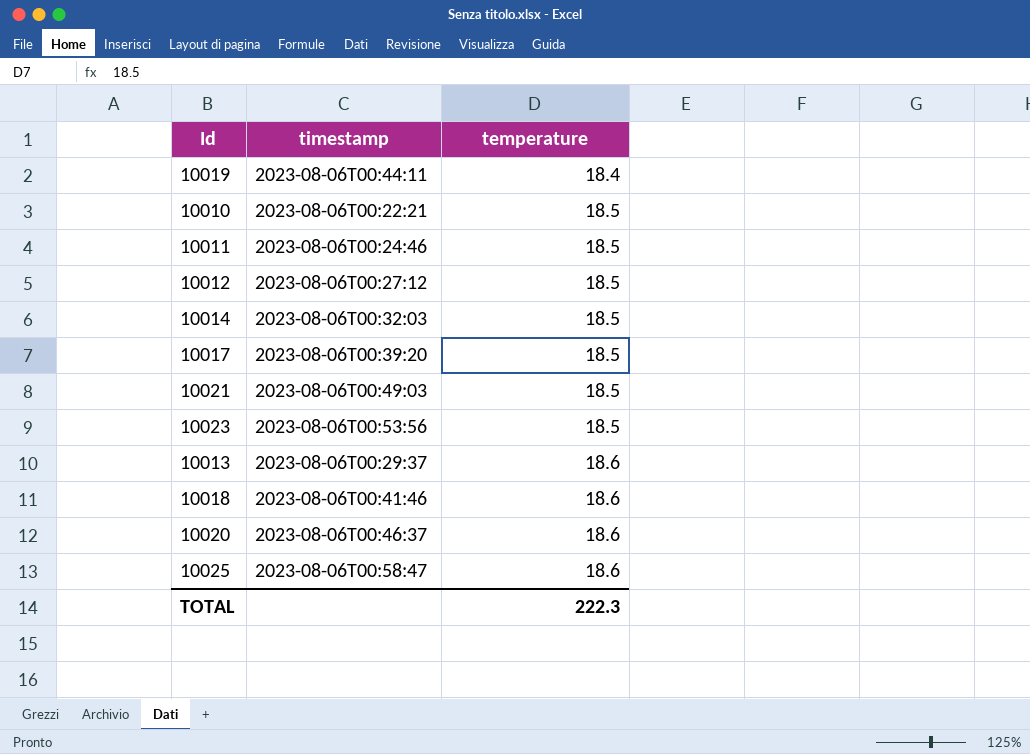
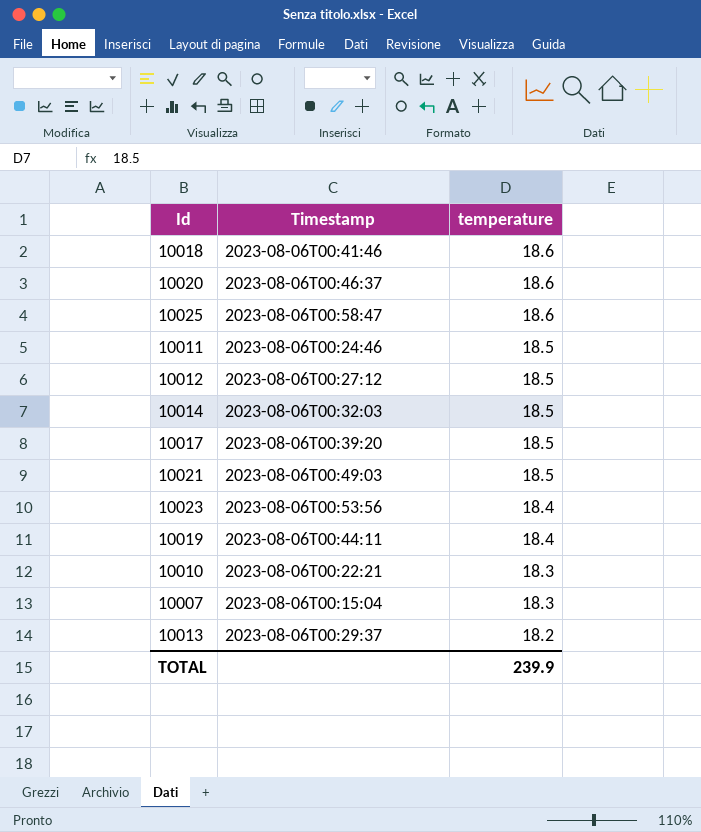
row order: temperature ascending -> temperature descending
column name: timestamp -> Timestamp
10023 | temperature: 18.5 -> 18.4
10010 | temperature: 18.5 -> 18.3
row 10007: none -> 2023-08-06T00:15:04 | 18.3
10013 | temperature: 18.6 -> 18.2
TOTAL | temperature: 222.3 -> 239.9

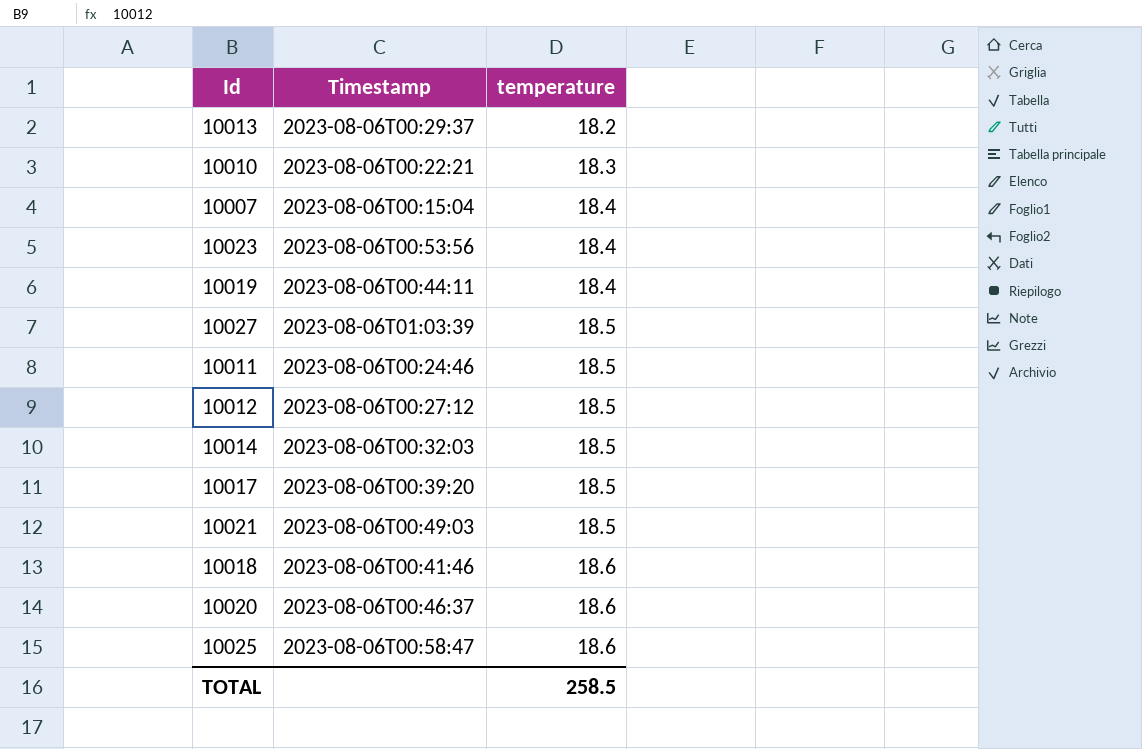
row order: temperature descending -> temperature ascending
10007 | temperature: 18.3 -> 18.4
row 10027: none -> 2023-08-06T01:03:39 | 18.5
TOTAL | temperature: 239.9 -> 258.5

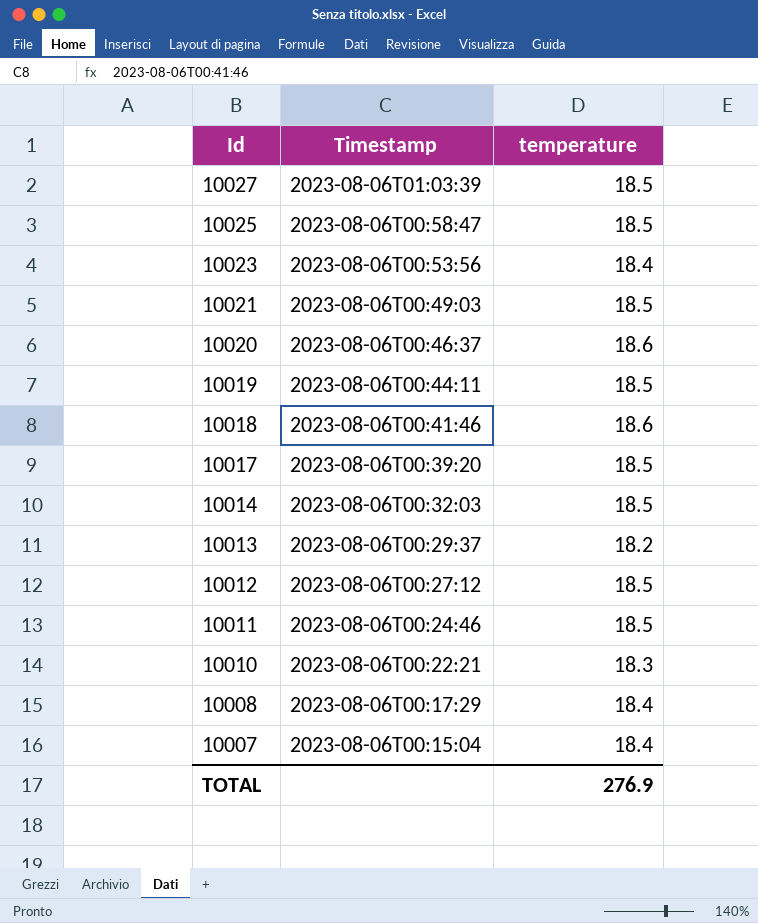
row order: temperature ascending -> Id descending
10025 | temperature: 18.6 -> 18.5
10019 | temperature: 18.4 -> 18.5
row 10008: none -> 2023-08-06T00:17:29 | 18.4
TOTAL | temperature: 258.5 -> 276.9

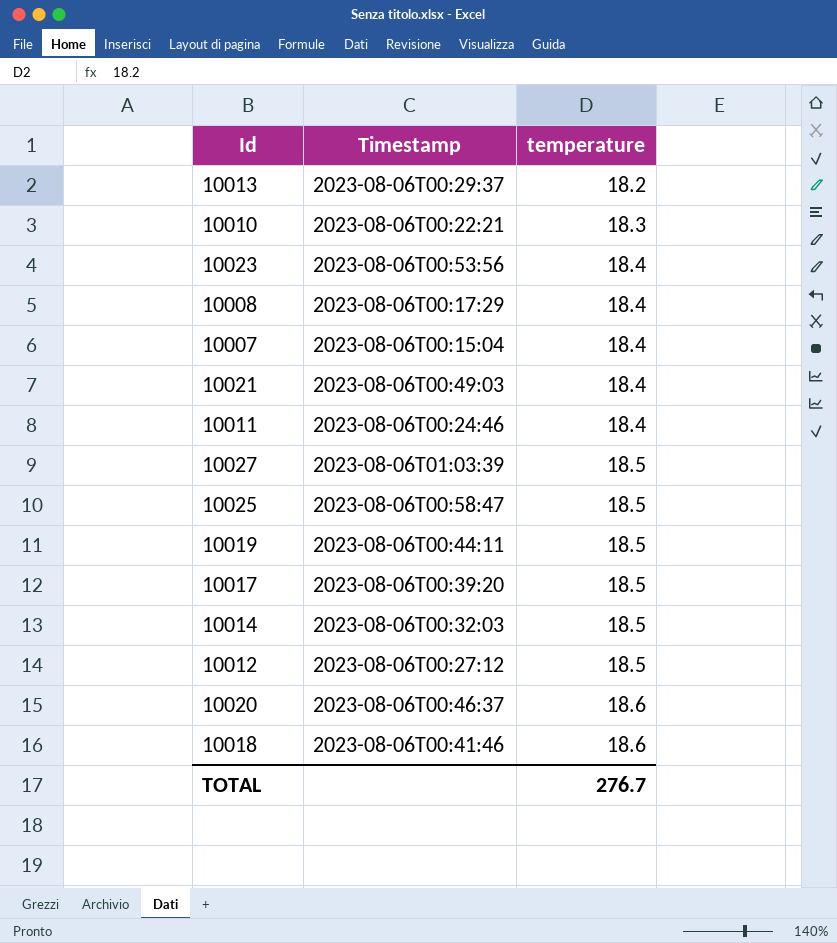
row order: Id descending -> temperature ascending
10021 | temperature: 18.5 -> 18.4
10011 | temperature: 18.5 -> 18.4
TOTAL | temperature: 276.9 -> 276.7

